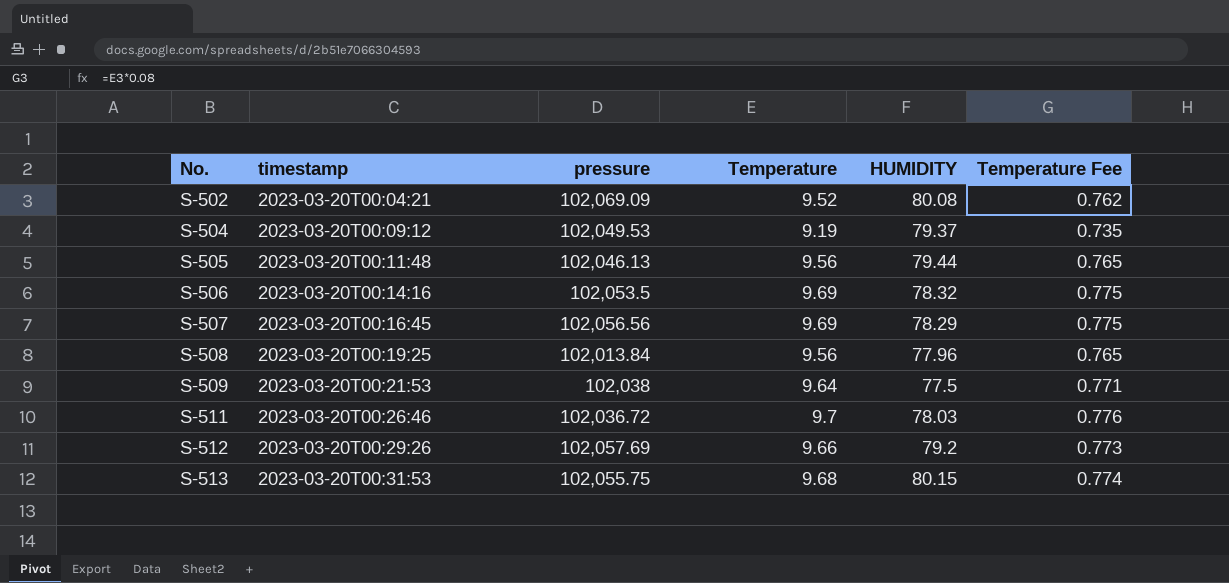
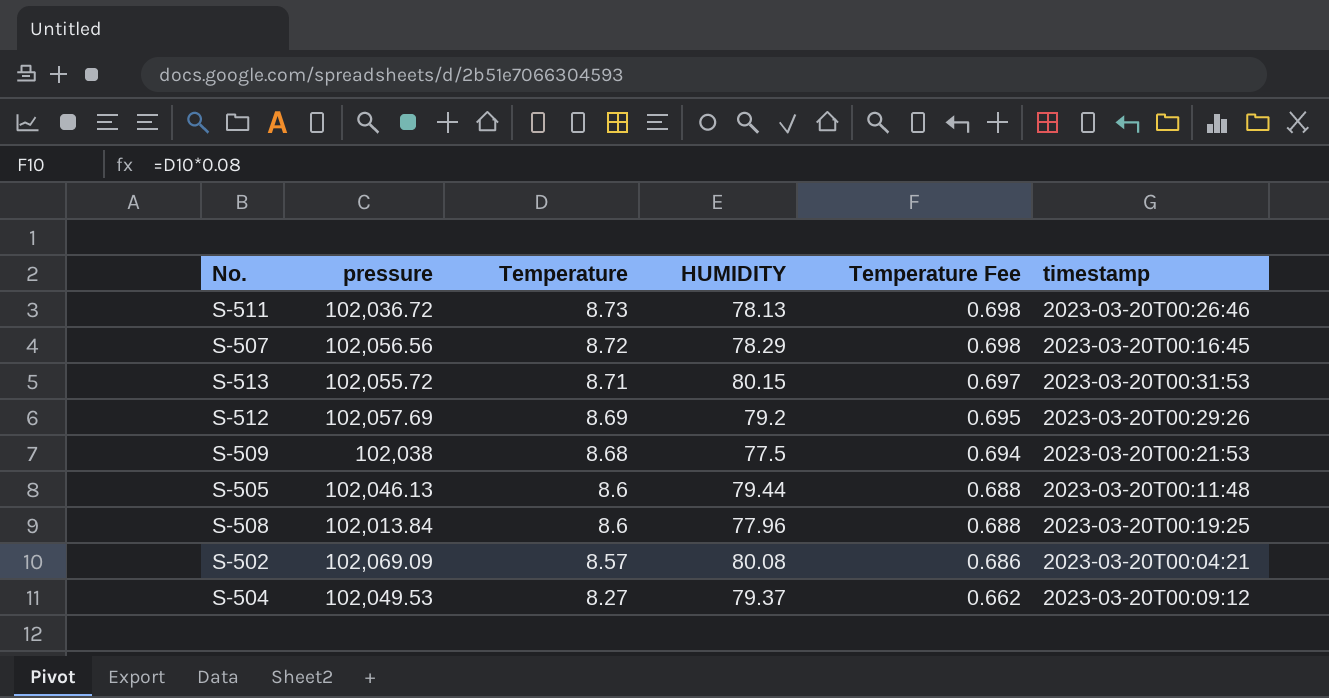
row order: No. ascending -> Temperature descending
column timestamp | position: 2 -> 6
row S-506: 2023-03-20T00:14:16 | 102,053.5 | 9.69 | 78.32 | 0.775 -> none
S-511 | Temperature: 9.7 -> 8.73
S-511 | HUMIDITY: 78.03 -> 78.13
S-511 | Temperature Fee: 0.776 -> 0.698
S-507 | Temperature: 9.69 -> 8.72
S-507 | Temperature Fee: 0.775 -> 0.698
S-513 | pressure: 102,055.75 -> 102,055.72
S-513 | Temperature: 9.68 -> 8.71
S-513 | Temperature Fee: 0.774 -> 0.697
S-512 | Temperature: 9.66 -> 8.69
S-512 | Temperature Fee: 0.773 -> 0.695
S-509 | Temperature: 9.64 -> 8.68
S-509 | Temperature Fee: 0.771 -> 0.694
S-505 | Temperature: 9.56 -> 8.6
S-505 | Temperature Fee: 0.765 -> 0.688
S-508 | Temperature: 9.56 -> 8.6
S-508 | Temperature Fee: 0.765 -> 0.688
S-502 | Temperature: 9.52 -> 8.57
S-502 | Temperature Fee: 0.762 -> 0.686
S-504 | Temperature: 9.19 -> 8.27
S-504 | Temperature Fee: 0.735 -> 0.662

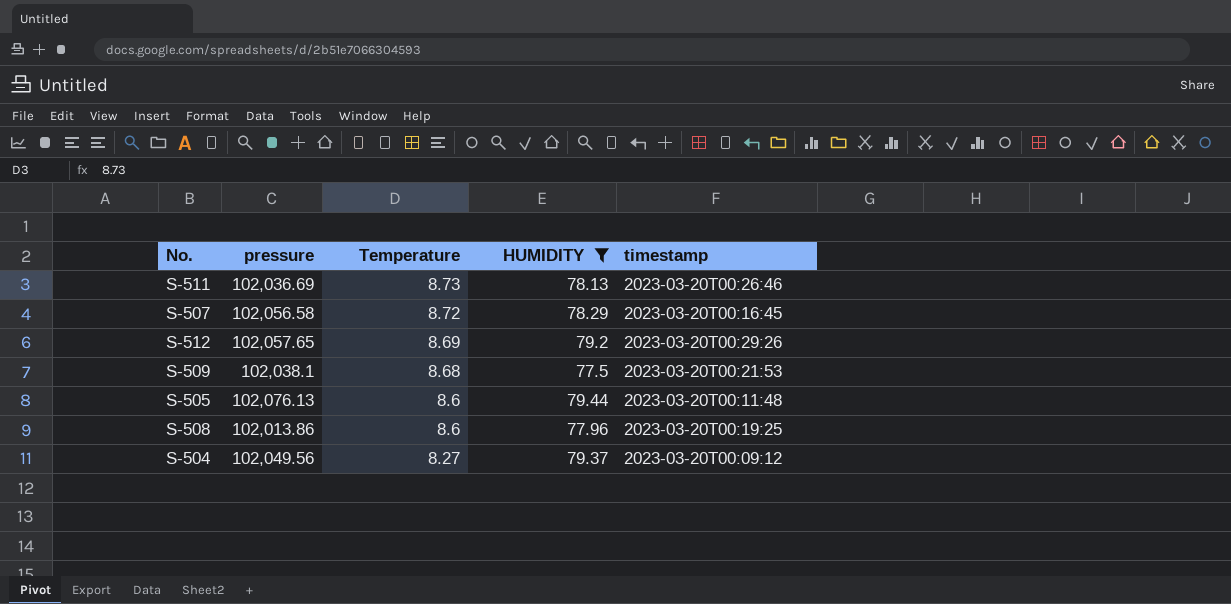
filter: none -> HUMIDITY <= 79.44
column Temperature Fee | formula: [Temperature] * 0.08 -> none
S-511 | pressure: 102,036.72 -> 102,036.69
S-507 | pressure: 102,056.56 -> 102,056.58
S-512 | pressure: 102,057.69 -> 102,057.65
S-509 | pressure: 102,038 -> 102,038.1
S-505 | pressure: 102,046.13 -> 102,076.13
S-508 | pressure: 102,013.84 -> 102,013.86
S-504 | pressure: 102,049.53 -> 102,049.56

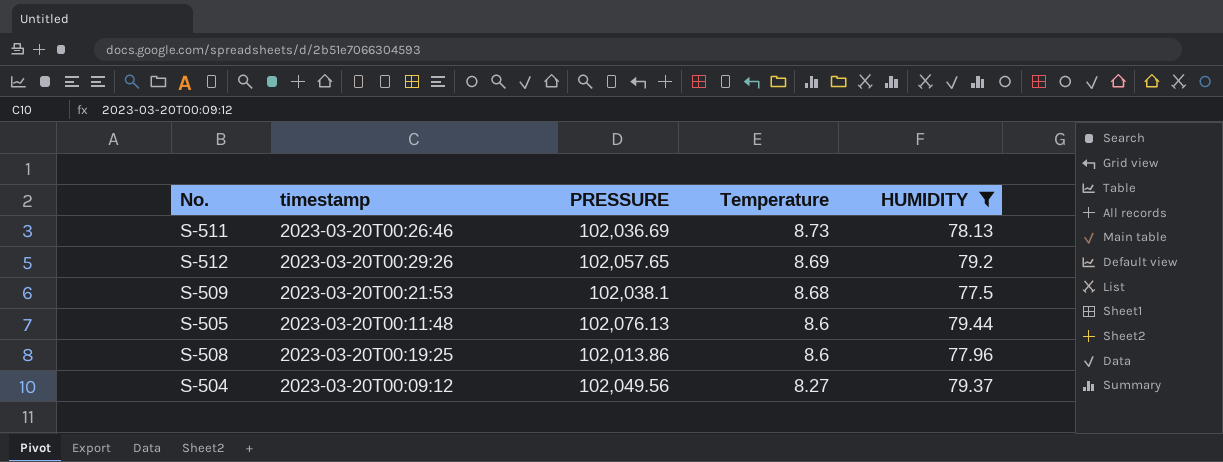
column timestamp | position: 5 -> 2
column name: pressure -> PRESSURE
row S-507: 102,056.58 | 8.72 | 78.29 | 2023-03-20T00:16:45 -> none

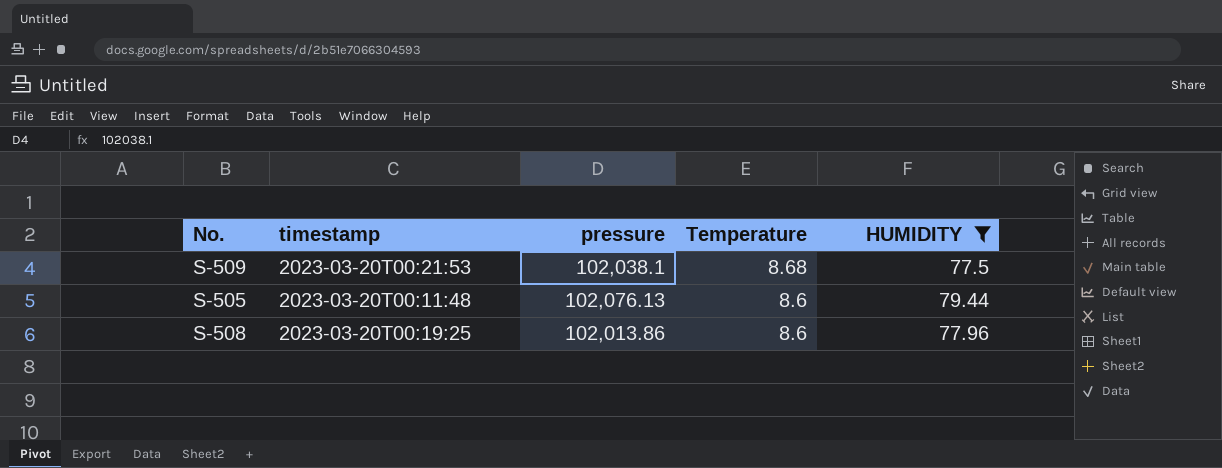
column name: PRESSURE -> pressure
row S-511: 2023-03-20T00:26:46 | 102,036.69 | 8.73 | 78.13 -> none
row S-512: 2023-03-20T00:29:26 | 102,057.65 | 8.69 | 79.2 -> none
row S-504: 2023-03-20T00:09:12 | 102,049.56 | 8.27 | 79.37 -> none

